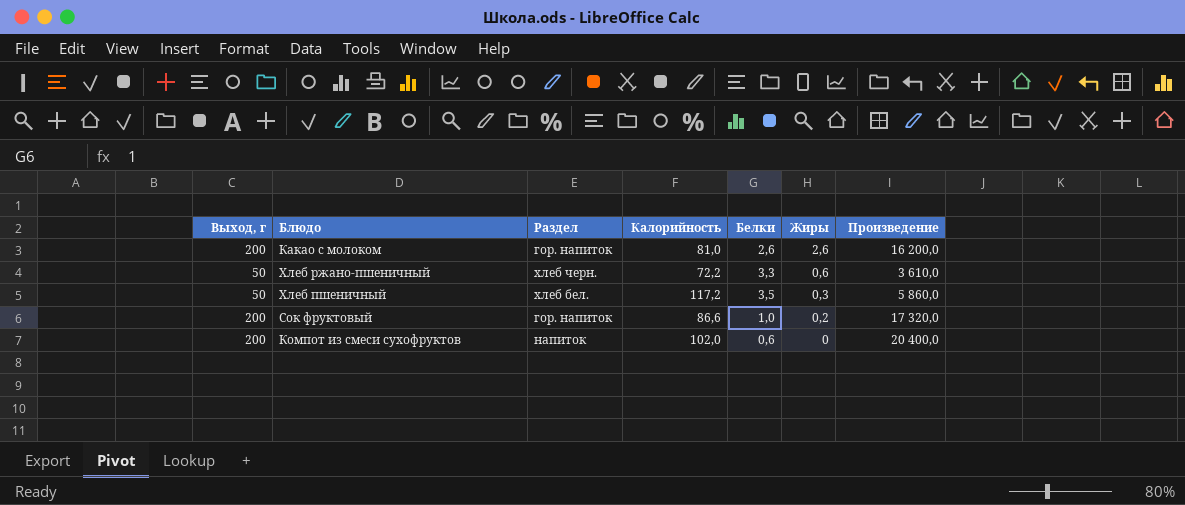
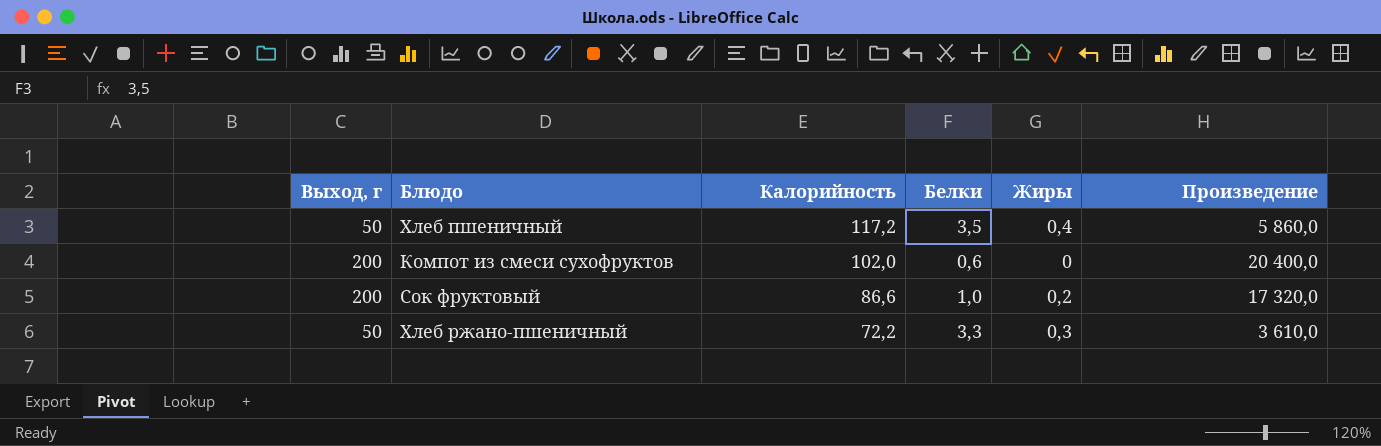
row order: Жиры descending -> Калорийность descending
column Раздел | position: 3 -> none
row Какао с молоком: 200 | гор. напиток | 81,0 | 2,6 | 2,6 | 16 200,0 -> none
Хлеб пшеничный | Жиры: 0,3 -> 0,4
Хлеб ржано-пшеничный | Жиры: 0,6 -> 0,3

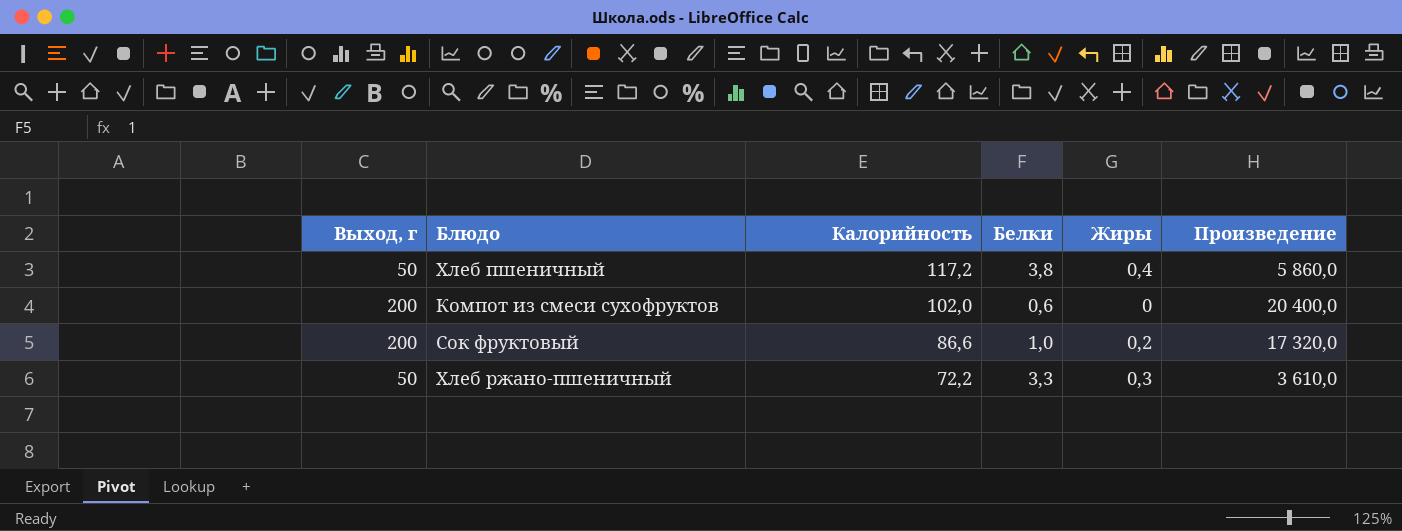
Хлеб пшеничный | Белки: 3,5 -> 3,8

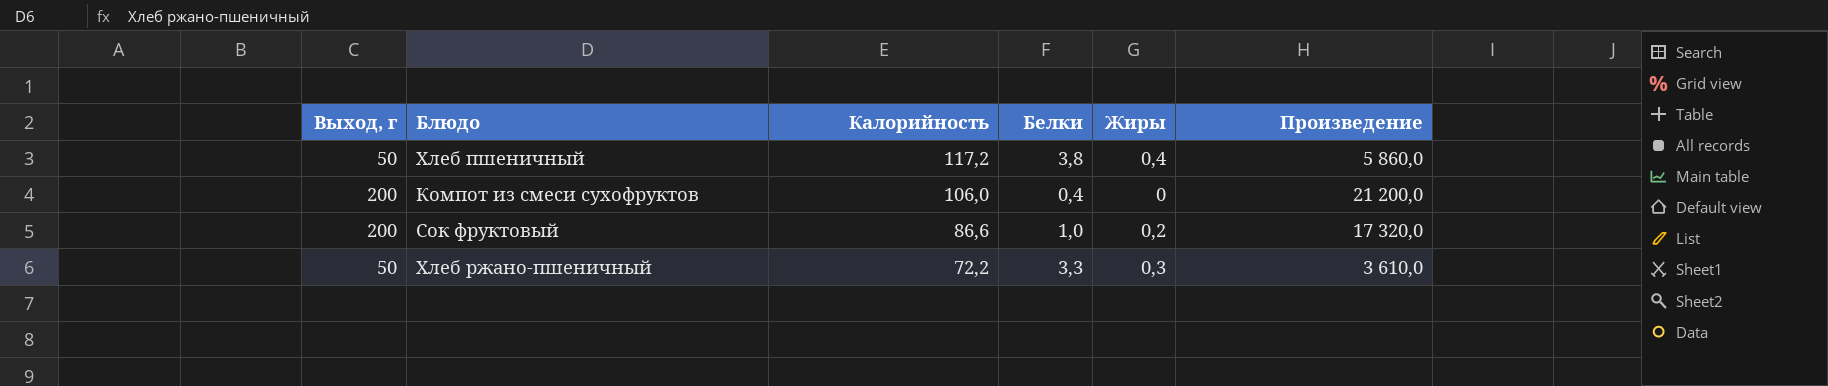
Компот из смеси сухофруктов | Калорийность: 102,0 -> 106,0
Компот из смеси сухофруктов | Белки: 0,6 -> 0,4
Компот из смеси сухофруктов | Произведение: 20 400,0 -> 21 200,0

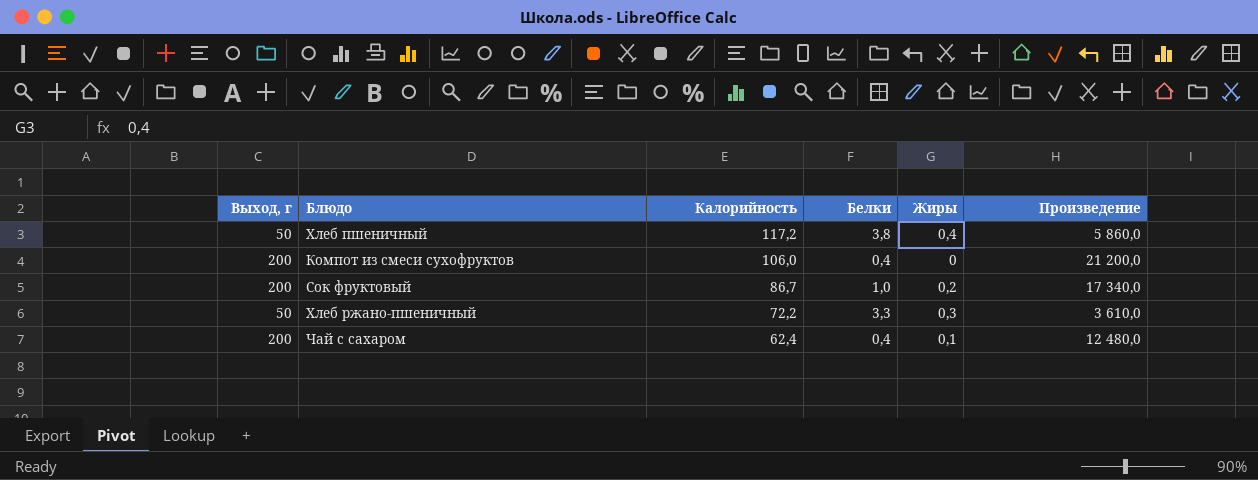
Сок фруктовый | Калорийность: 86,6 -> 86,7
Сок фруктовый | Произведение: 17 320,0 -> 17 340,0
row Чай с сахаром: none -> 200 | 62,4 | 0,4 | 0,1 | 12 480,0

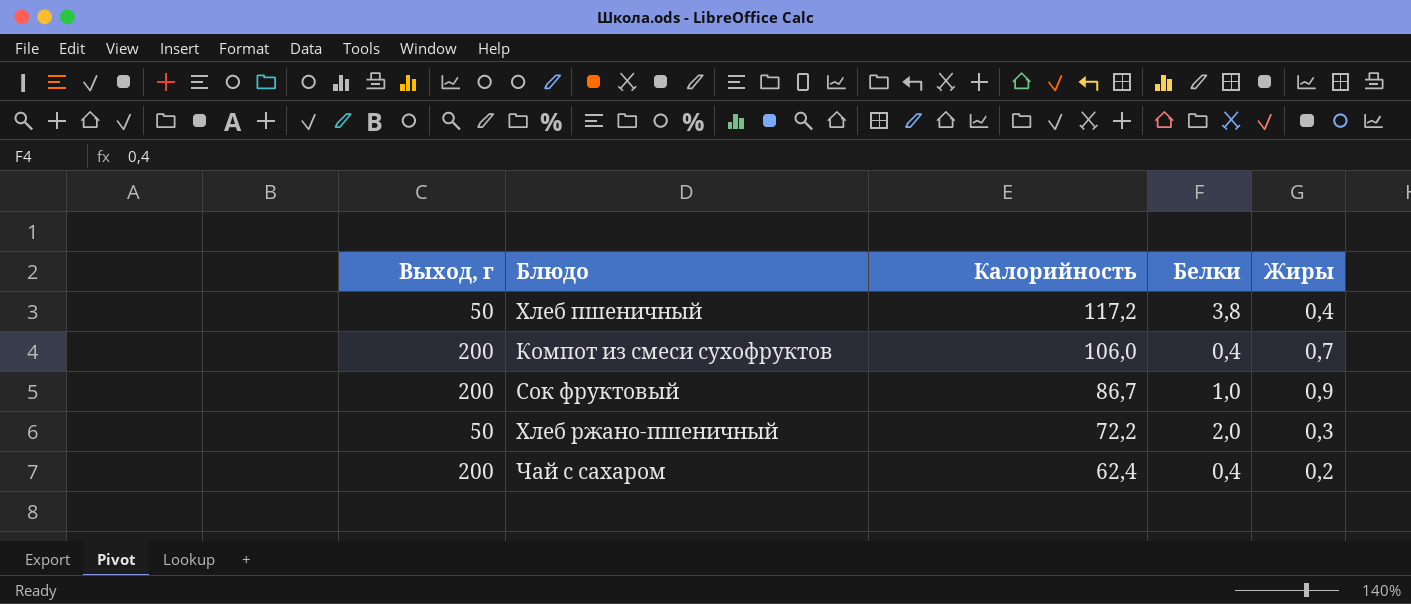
column Произведение | formula: [Выход, г] * [Калорийность] -> none
Компот из смеси сухофруктов | Жиры: 0 -> 0,7
Сок фруктовый | Жиры: 0,2 -> 0,9
Хлеб ржано-пшеничный | Белки: 3,3 -> 2,0
Чай с сахаром | Жиры: 0,1 -> 0,2

